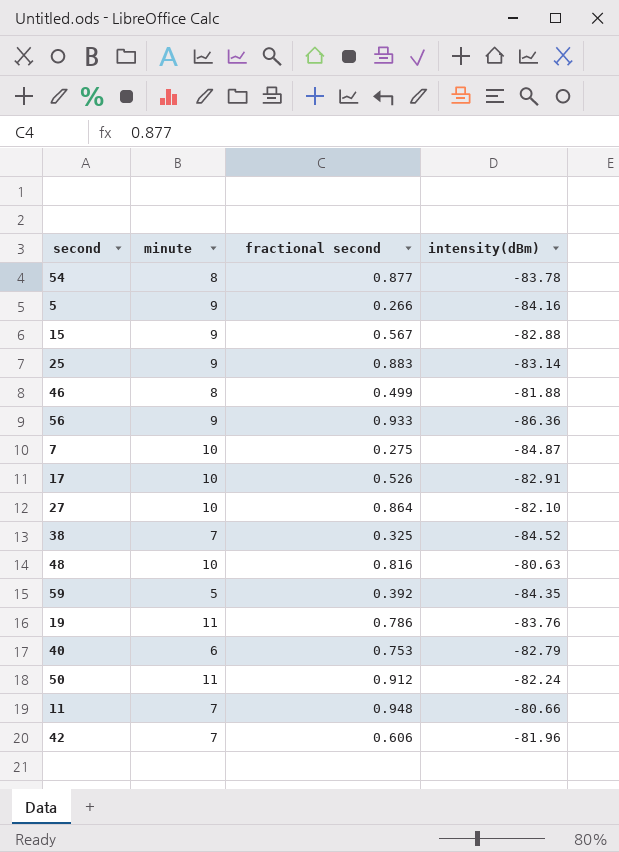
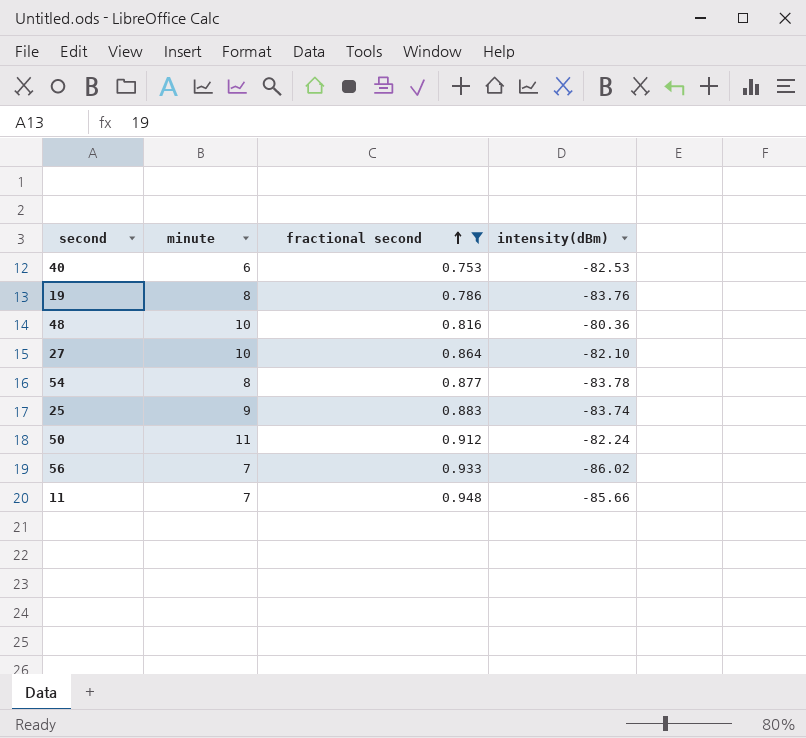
filter: none -> fractional second >= 0.753
row order: none -> fractional second ascending
40 | intensity(dBm): -82.79 -> -82.53
19 | minute: 11 -> 8
48 | intensity(dBm): -80.63 -> -80.36
25 | intensity(dBm): -83.14 -> -83.74
56 | minute: 9 -> 7
56 | intensity(dBm): -86.36 -> -86.02
11 | intensity(dBm): -80.66 -> -85.66

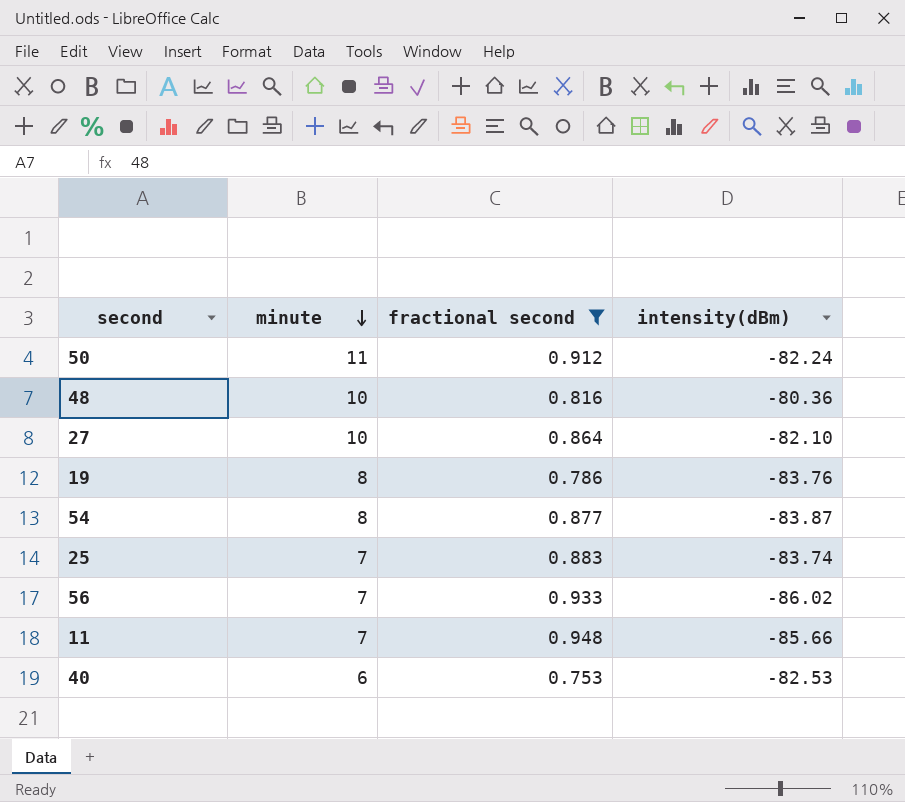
row order: fractional second ascending -> minute descending
54 | intensity(dBm): -83.78 -> -83.87
25 | minute: 9 -> 7

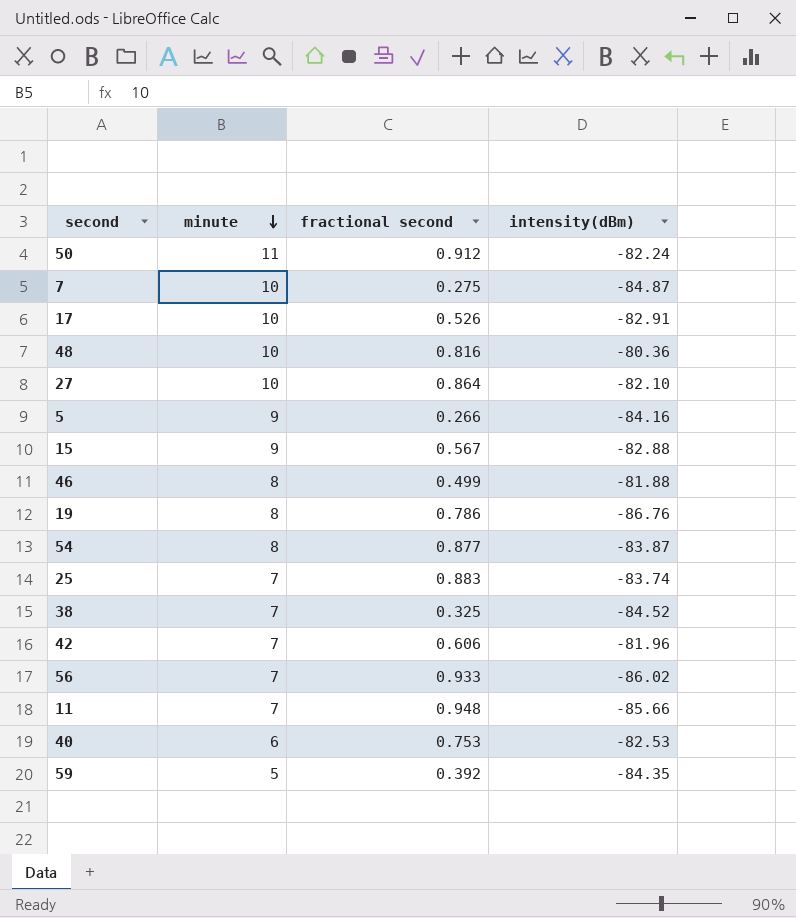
filter: fractional second >= 0.753 -> none
19 | intensity(dBm): -83.76 -> -86.76

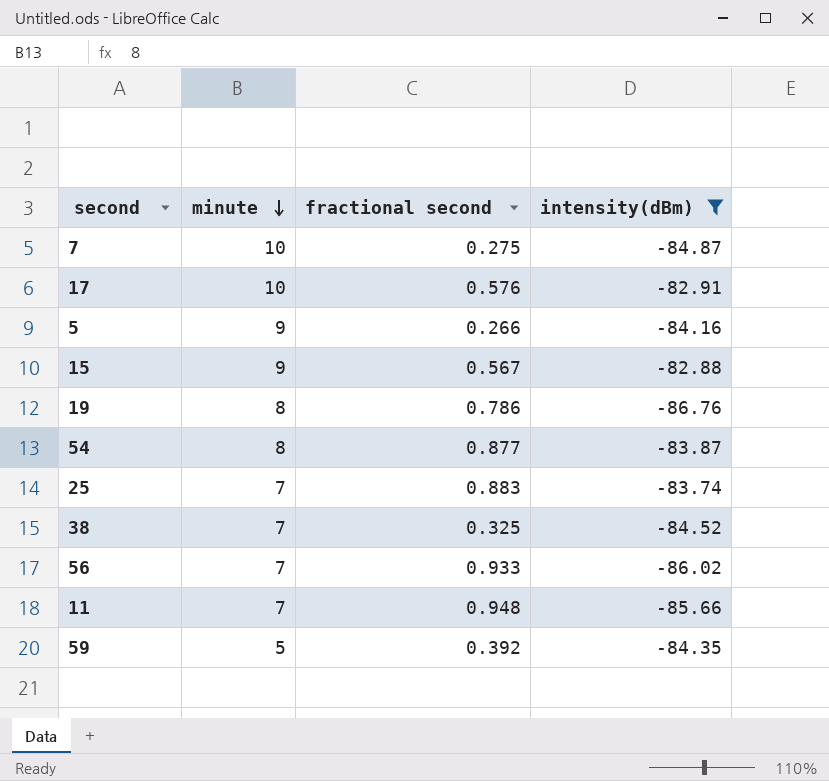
filter: none -> intensity(dBm) <= -82.88
17 | fractional second: 0.526 -> 0.576

